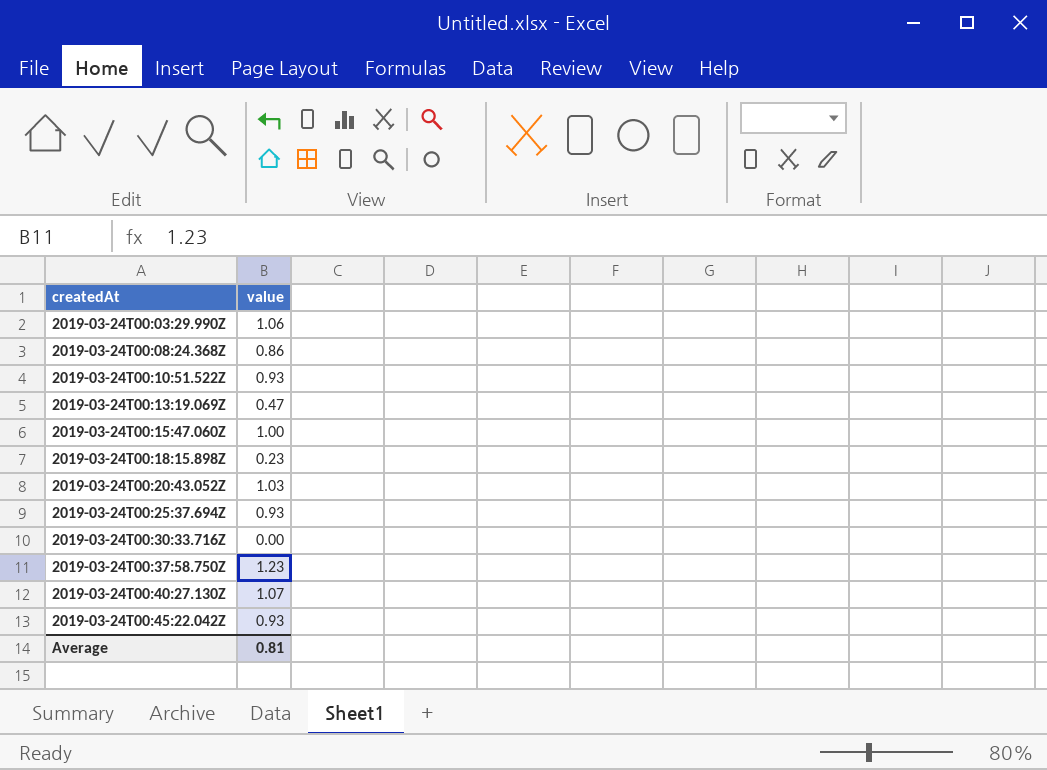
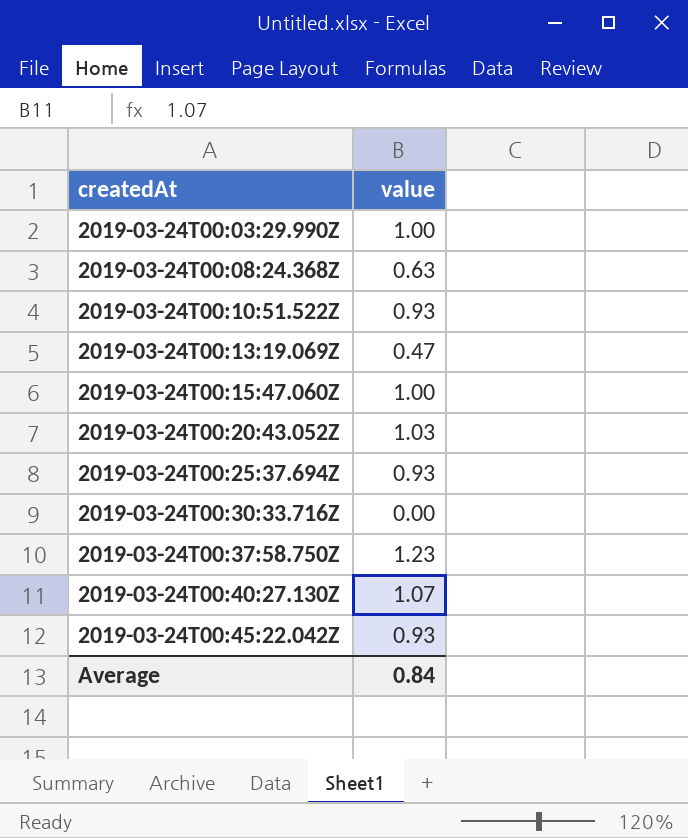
row 2019-03-24T00:18:15.898Z: 0.23 -> none
2019-03-24T00:03:29.990Z | value: 1.06 -> 1.00
2019-03-24T00:08:24.368Z | value: 0.86 -> 0.63
Average | value: 0.81 -> 0.84

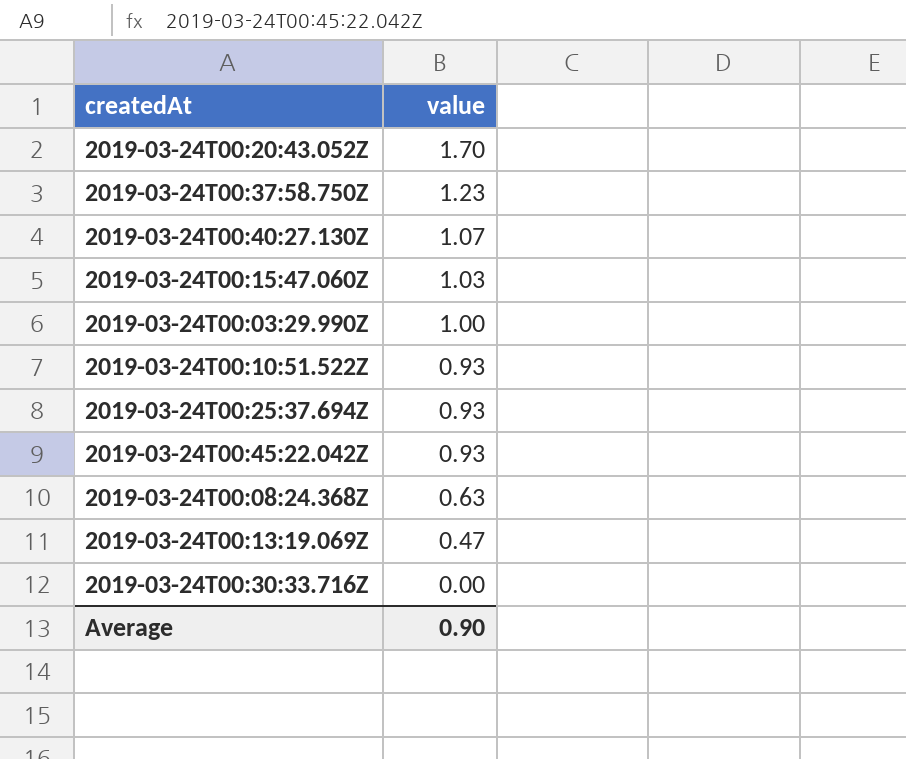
row order: createdAt ascending -> value descending
2019-03-24T00:20:43.052Z | value: 1.03 -> 1.70
2019-03-24T00:15:47.060Z | value: 1.00 -> 1.03
Average | value: 0.84 -> 0.90

